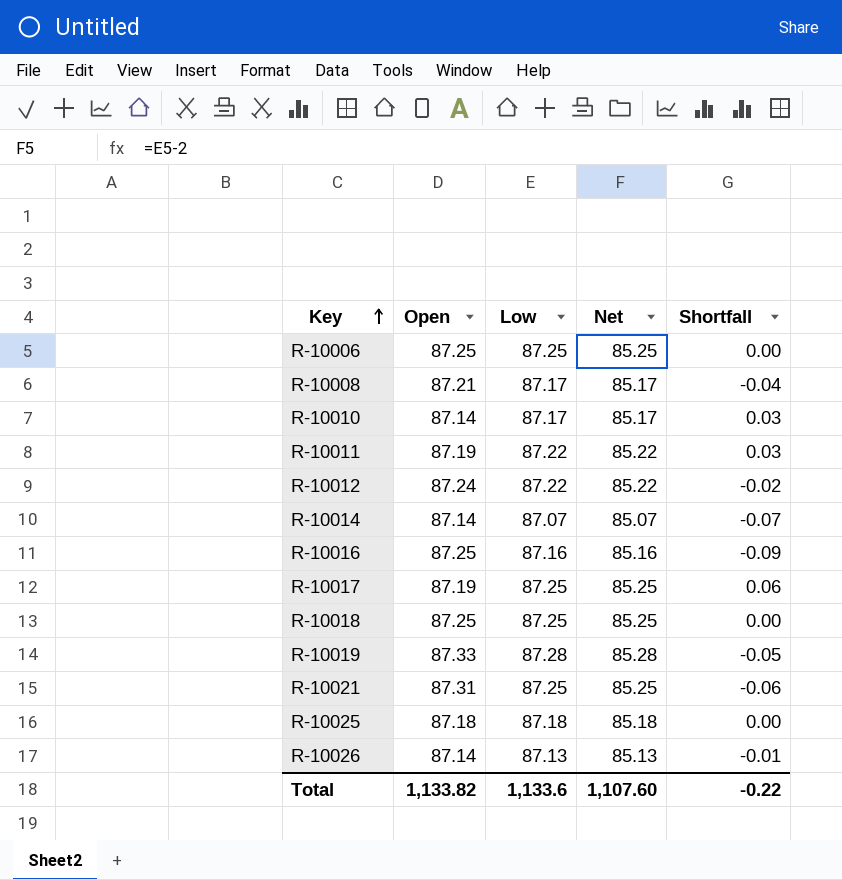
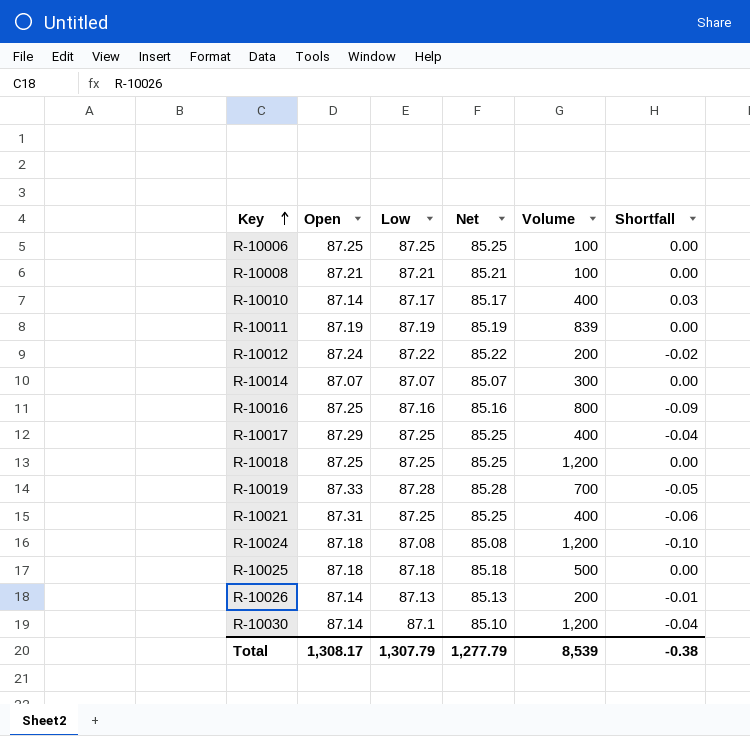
column Volume | position: none -> 5
R-10008 | Low: 87.17 -> 87.21
R-10008 | Net: 85.17 -> 85.21
R-10008 | Shortfall: -0.04 -> 0.00
R-10011 | Low: 87.22 -> 87.19
R-10011 | Net: 85.22 -> 85.19
R-10011 | Shortfall: 0.03 -> 0.00
R-10014 | Open: 87.14 -> 87.07
R-10014 | Shortfall: -0.07 -> 0.00
R-10017 | Open: 87.19 -> 87.29
R-10017 | Shortfall: 0.06 -> -0.04
row R-10024: none -> 87.18 | 87.08 | 85.08 | 1,200 | -0.10
row R-10030: none -> 87.14 | 87.1 | 85.10 | 1,200 | -0.04
Total | Open: 1,133.82 -> 1,308.17
Total | Low: 1,133.6 -> 1,307.79
Total | Net: 1,107.60 -> 1,277.79
Total | Shortfall: -0.22 -> -0.38

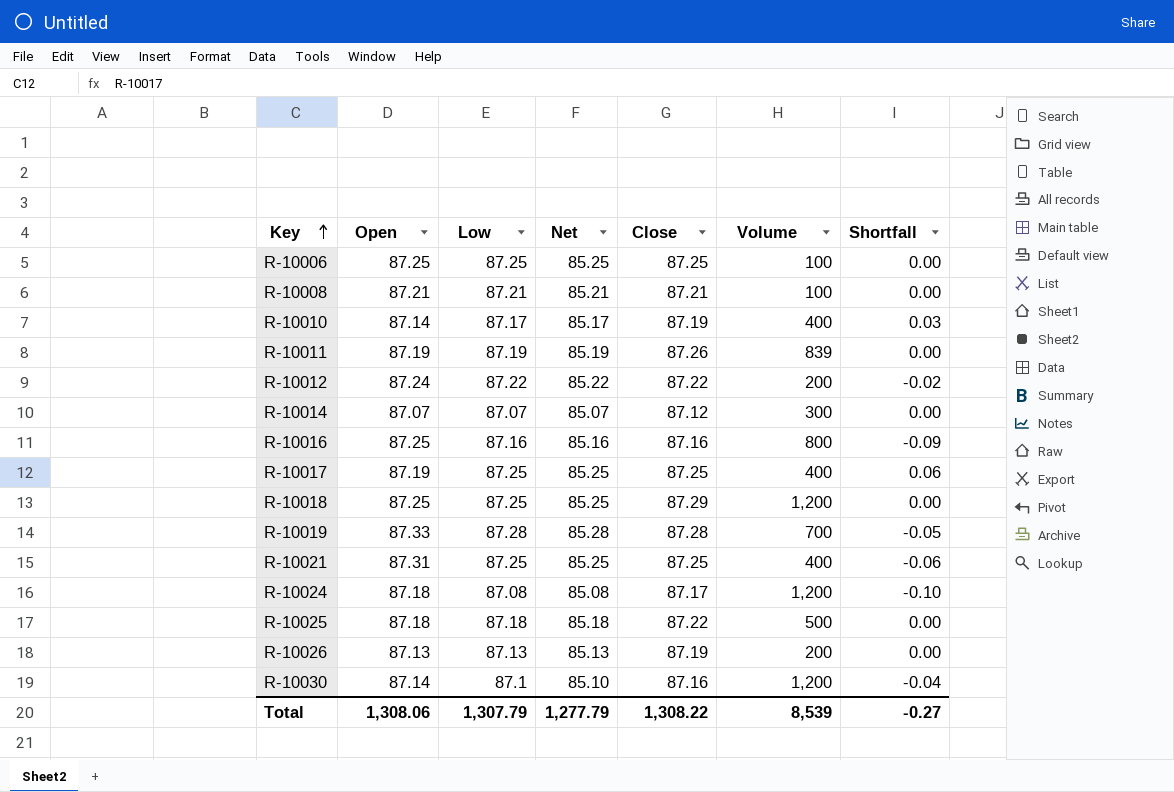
column Close | position: none -> 5
R-10017 | Open: 87.29 -> 87.19
R-10017 | Shortfall: -0.04 -> 0.06
R-10026 | Open: 87.14 -> 87.13
R-10026 | Shortfall: -0.01 -> 0.00
Total | Open: 1,308.17 -> 1,308.06
Total | Shortfall: -0.38 -> -0.27

